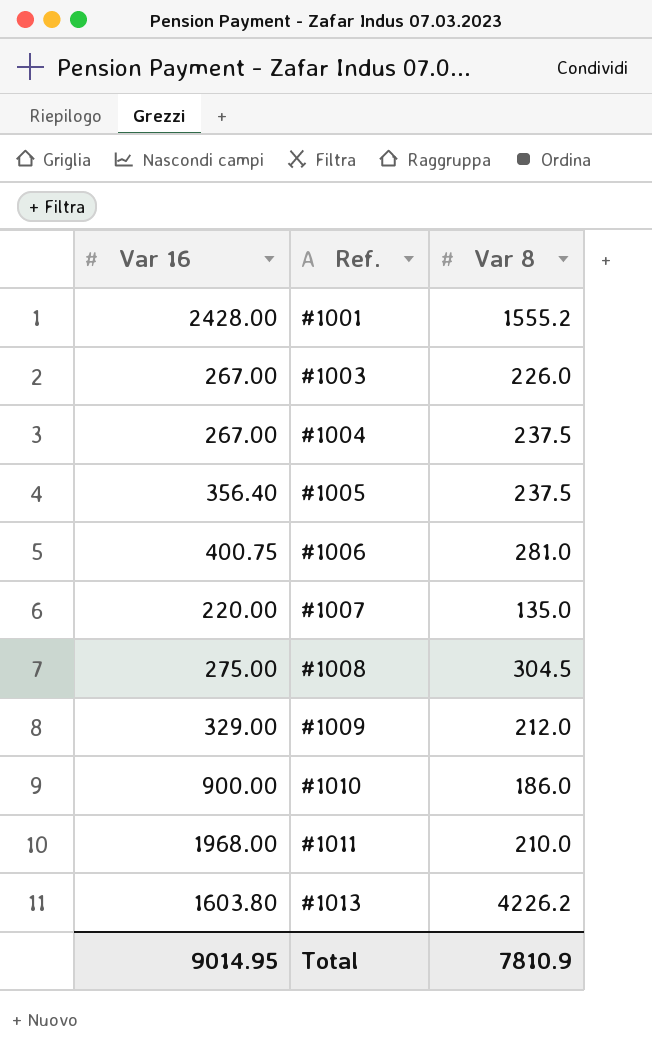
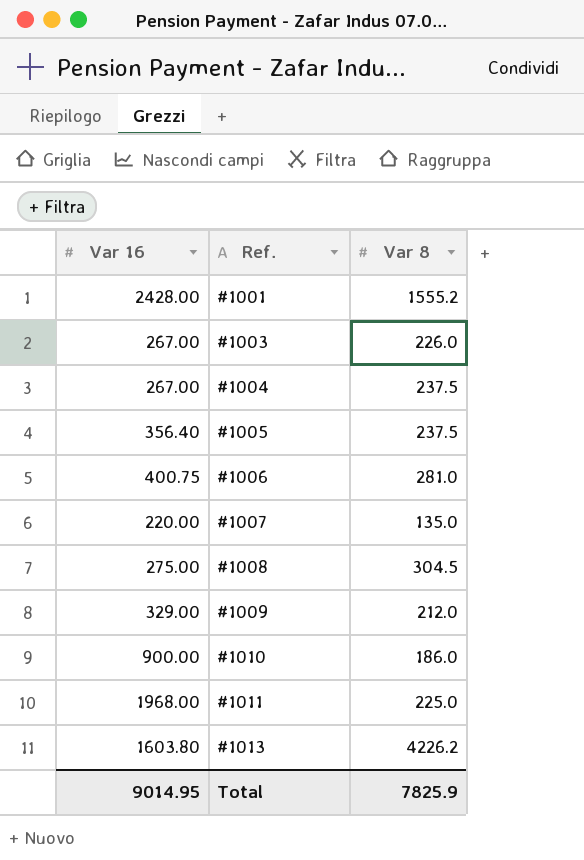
#1011 | Var 8: 210.0 -> 225.0
Total | Var 8: 7810.9 -> 7825.9

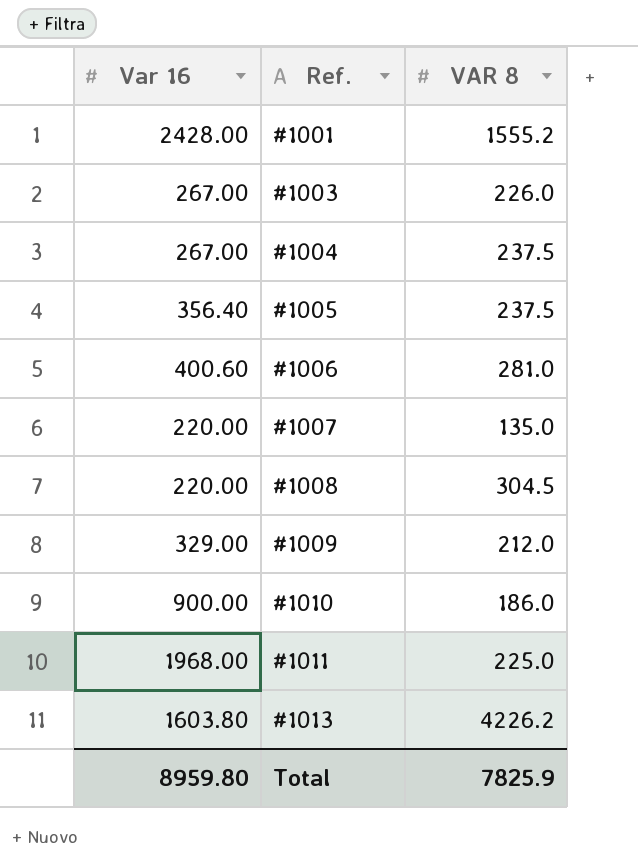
column name: Var 8 -> VAR 8
#1006 | Var 16: 400.75 -> 400.60
#1008 | Var 16: 275.00 -> 220.00
Total | Var 16: 9014.95 -> 8959.80

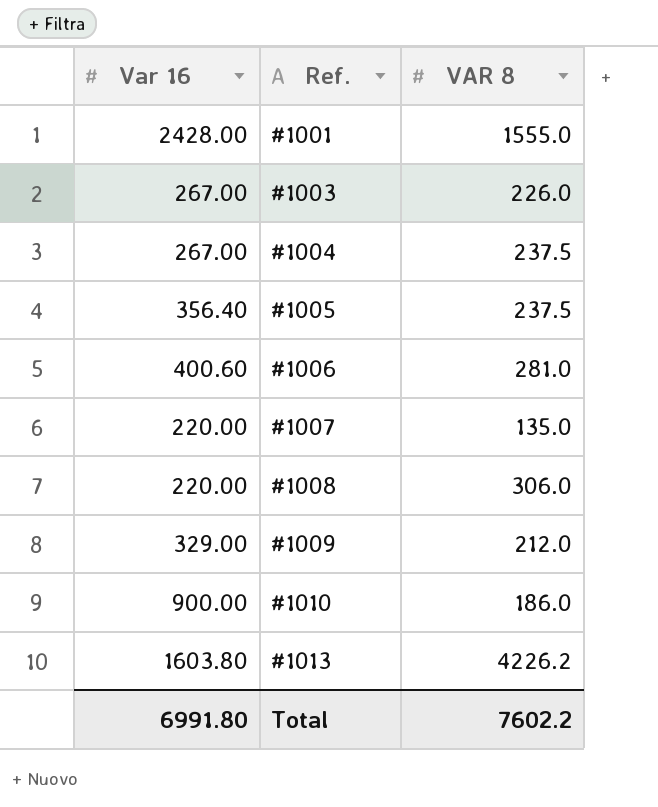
row #1011: 1968.00 | 225.0 -> none
#1001 | VAR 8: 1555.2 -> 1555.0
#1008 | VAR 8: 304.5 -> 306.0
Total | Var 16: 8959.80 -> 6991.80
Total | VAR 8: 7825.9 -> 7602.2

